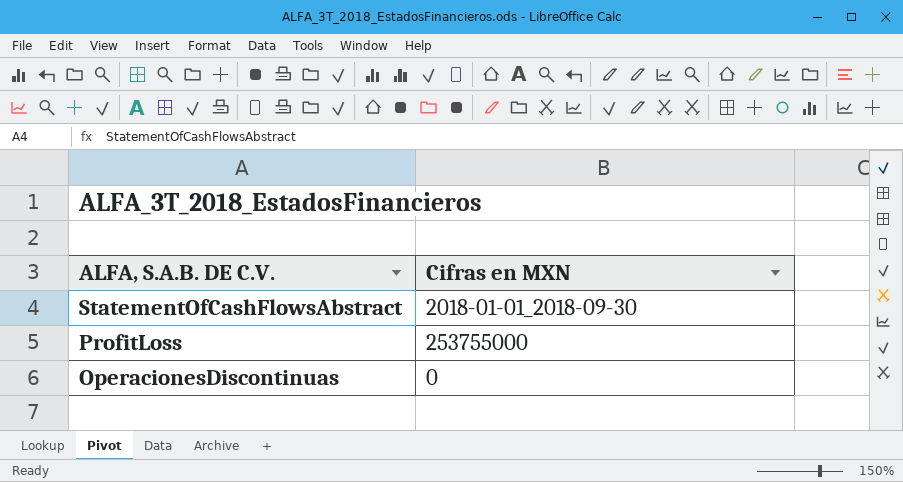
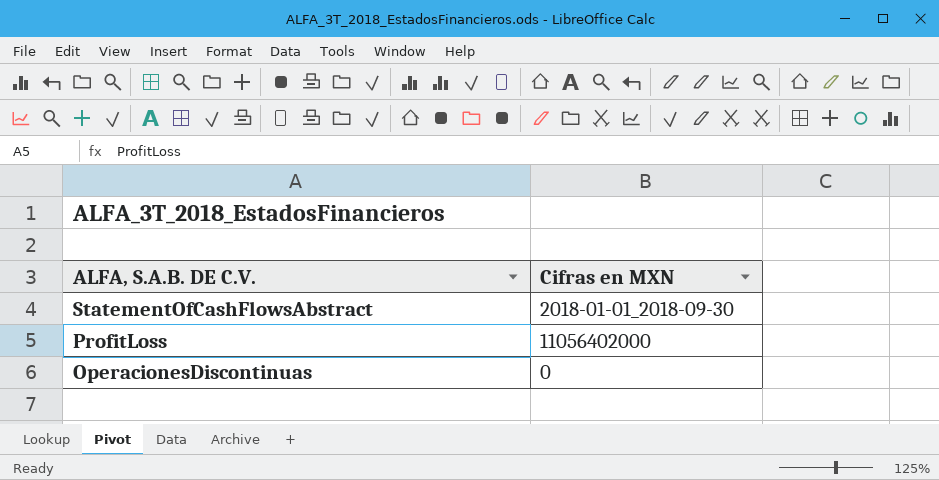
ProfitLoss | Cifras en MXN: 253755000 -> 11056402000

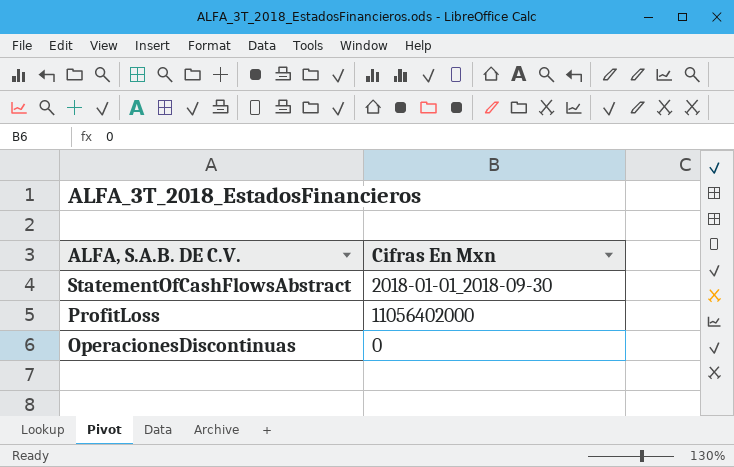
column name: Cifras en MXN -> Cifras En Mxn

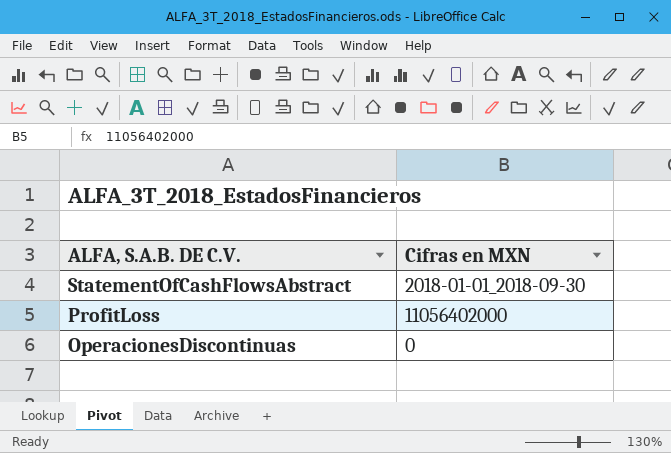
column name: Cifras En Mxn -> Cifras en MXN

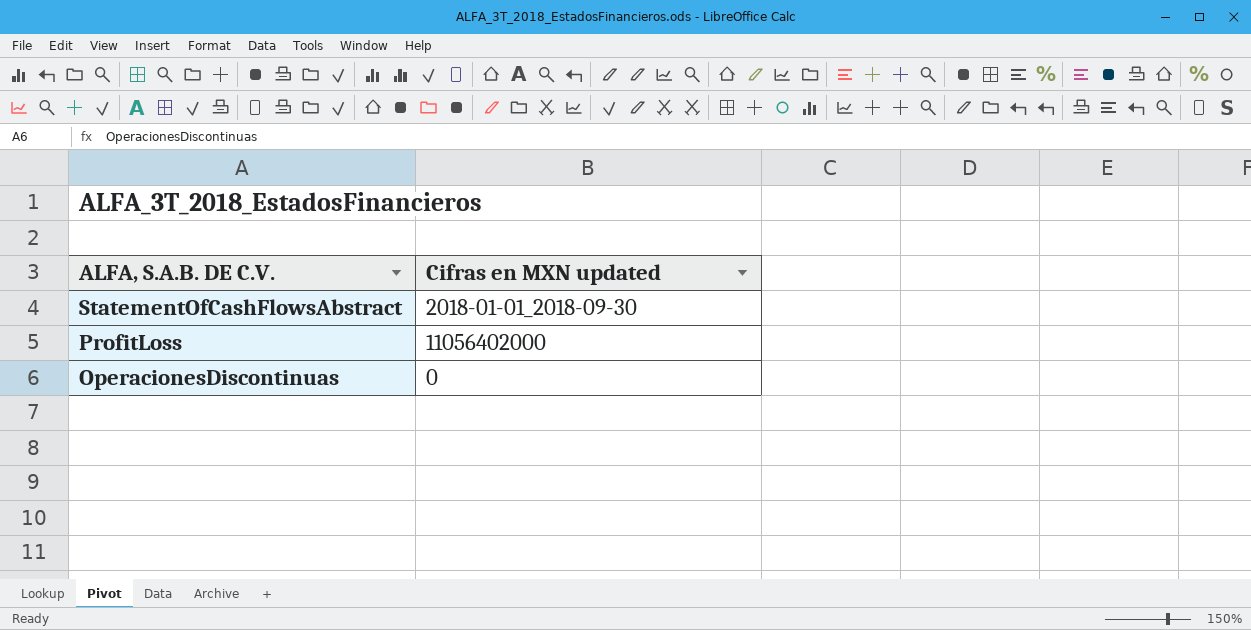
column name: Cifras en MXN -> Cifras en MXN updated

